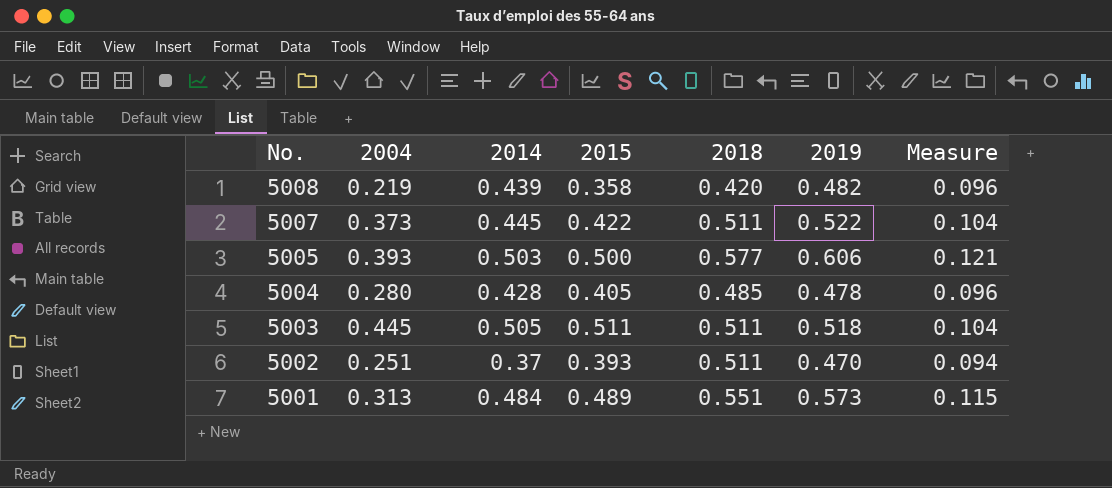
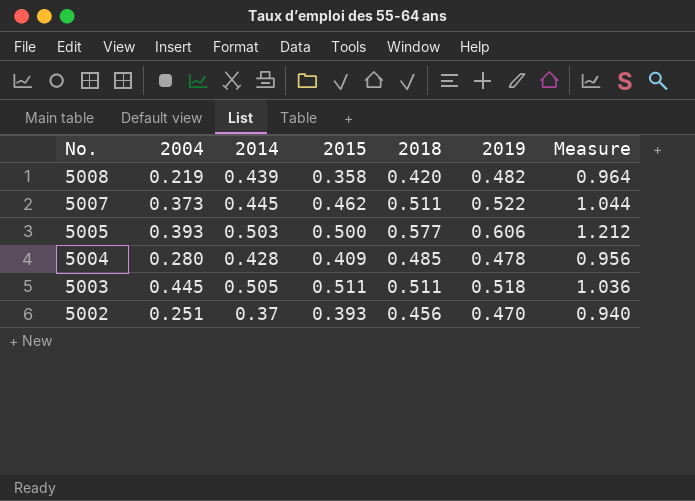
column Measure | formula: [2019] * 0.2 -> [2019] * 2
row 5001: 0.313 | 0.484 | 0.489 | 0.551 | 0.573 | 0.115 -> none
5007 | 2015: 0.422 -> 0.462
5004 | 2015: 0.405 -> 0.409
5002 | 2018: 0.511 -> 0.456

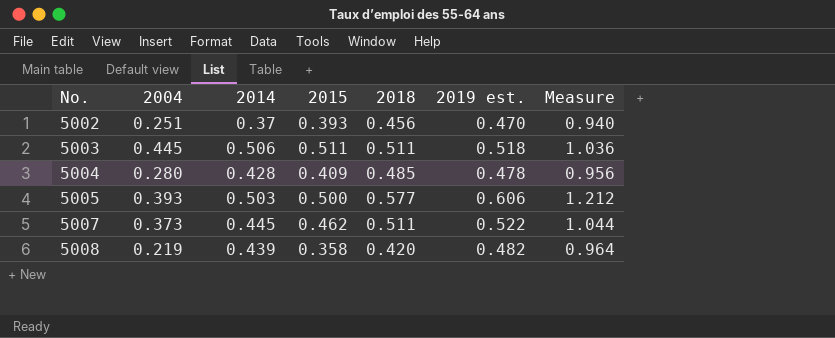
row order: No. descending -> No. ascending
column name: 2019 -> 2019 est.
5003 | 2014: 0.505 -> 0.506

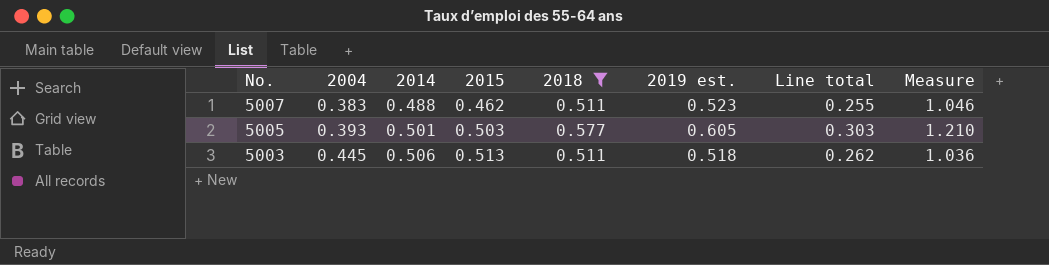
filter: none -> 2018 >= 0.511
row order: No. ascending -> No. descending
column Line total | formula: none -> [2014] * [2019 est.]
5007 | 2004: 0.373 -> 0.383
5007 | 2014: 0.445 -> 0.488
5007 | 2019 est.: 0.522 -> 0.523
5007 | Measure: 1.044 -> 1.046
5005 | 2014: 0.503 -> 0.501
5005 | 2015: 0.500 -> 0.503
5005 | 2019 est.: 0.606 -> 0.605
5005 | Measure: 1.212 -> 1.210
5003 | 2015: 0.511 -> 0.513

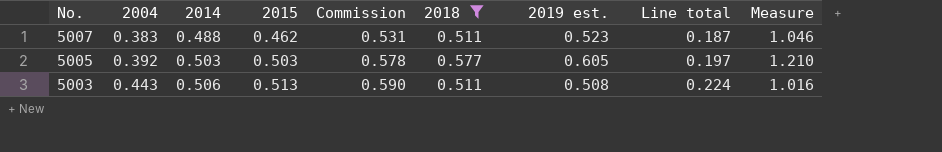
column Commission | formula: none -> [2015] * 1.15
column Line total | formula: [2014] * [2019 est.] -> [2004] * [2014]
5005 | 2004: 0.393 -> 0.392
5005 | 2014: 0.501 -> 0.503
5003 | 2004: 0.445 -> 0.443
5003 | 2019 est.: 0.518 -> 0.508
5003 | Measure: 1.036 -> 1.016

